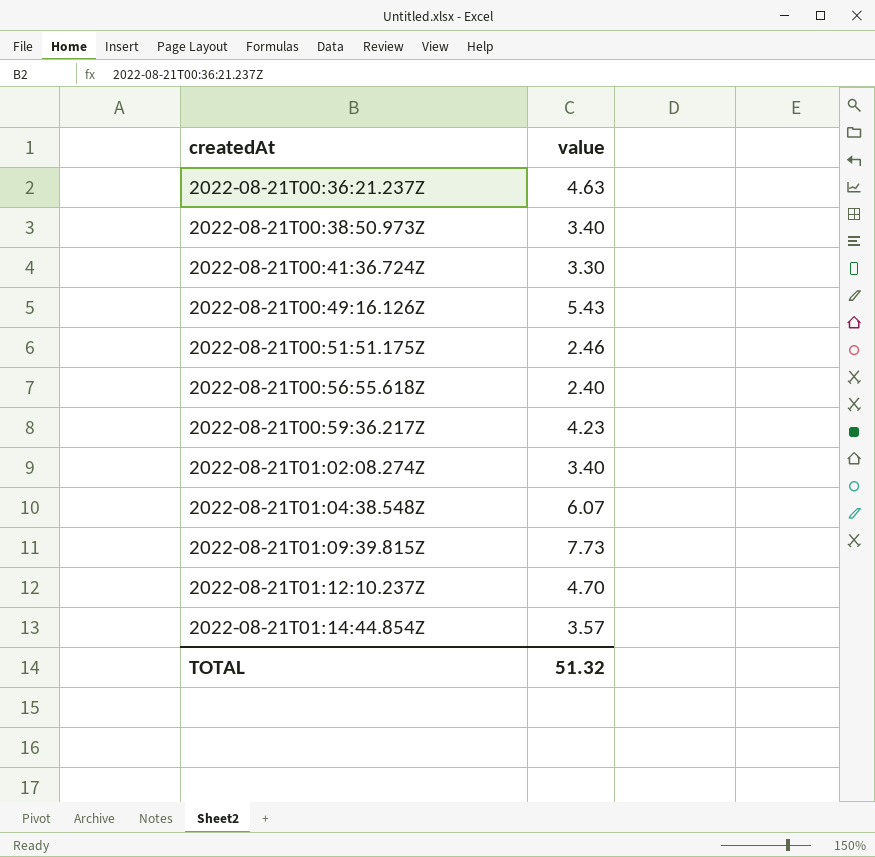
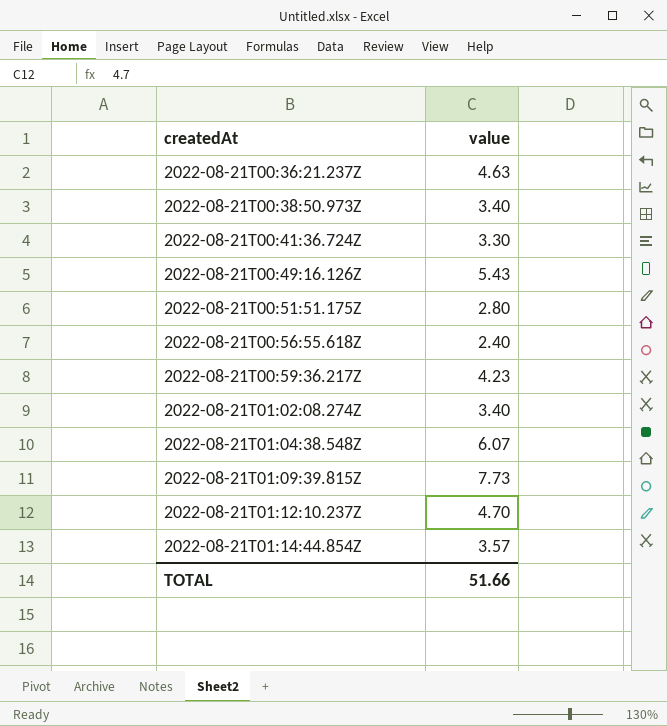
2022-08-21T00:51:51.175Z | value: 2.46 -> 2.80
TOTAL | value: 51.32 -> 51.66

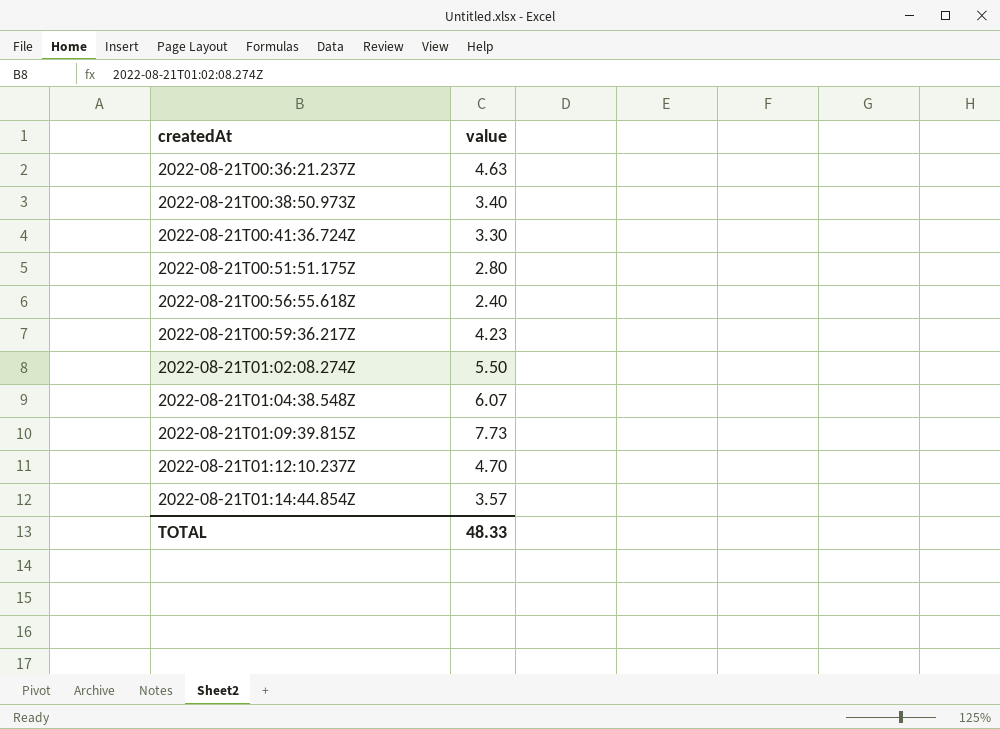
row 2022-08-21T00:49:16.126Z: 5.43 -> none
2022-08-21T01:02:08.274Z | value: 3.40 -> 5.50
TOTAL | value: 51.66 -> 48.33

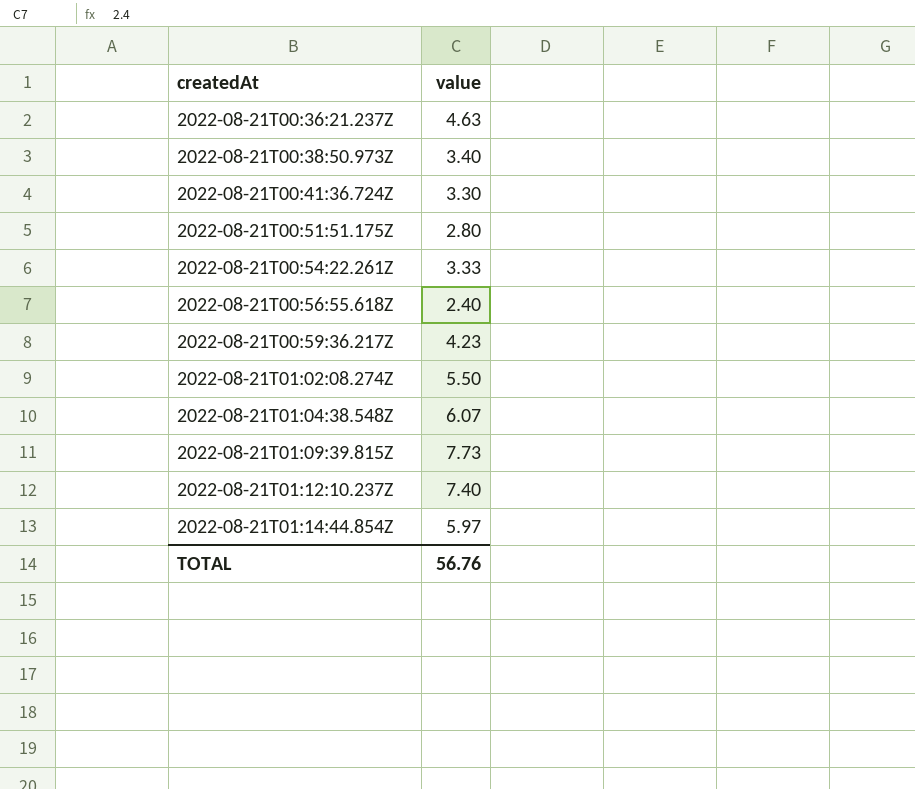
row 2022-08-21T00:54:22.261Z: none -> 3.33
2022-08-21T01:12:10.237Z | value: 4.70 -> 7.40
2022-08-21T01:14:44.854Z | value: 3.57 -> 5.97
TOTAL | value: 48.33 -> 56.76

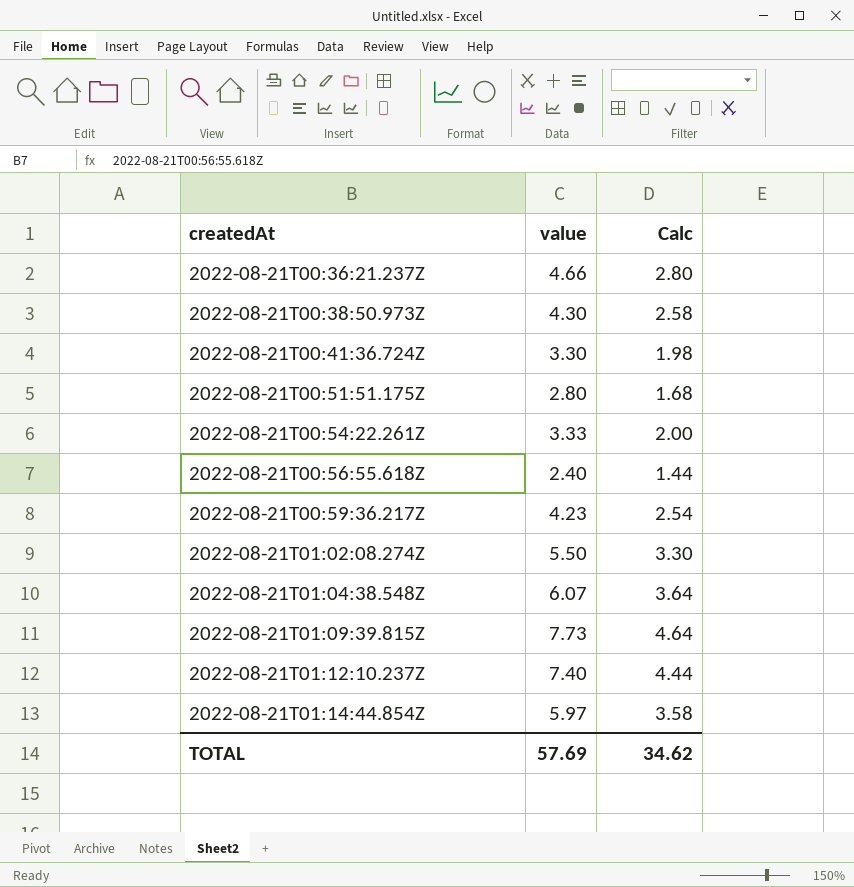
column Calc | formula: none -> [value] * 0.6
2022-08-21T00:36:21.237Z | value: 4.63 -> 4.66
2022-08-21T00:38:50.973Z | value: 3.40 -> 4.30
TOTAL | value: 56.76 -> 57.69

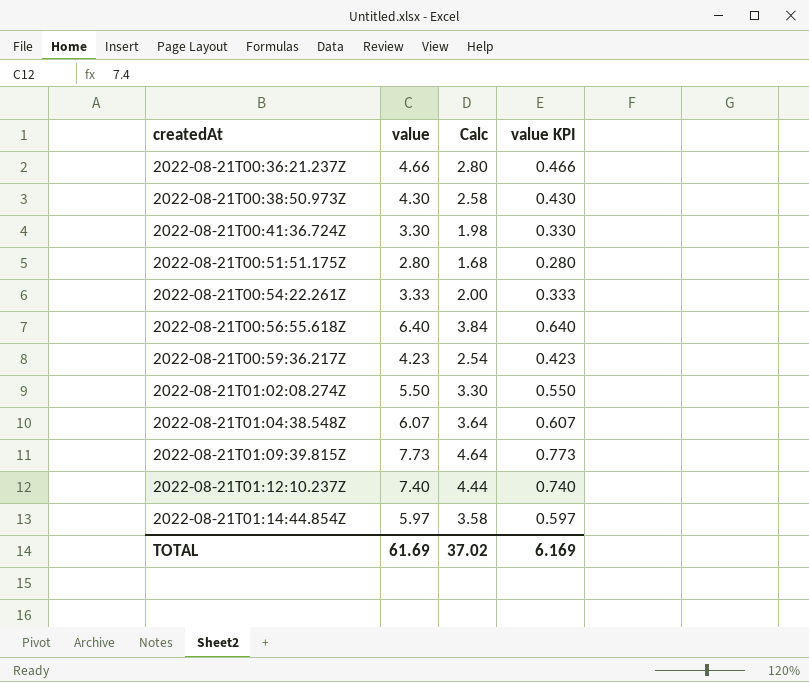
column value KPI | formula: none -> [value] * 0.1
2022-08-21T00:56:55.618Z | value: 2.40 -> 6.40
2022-08-21T00:56:55.618Z | Calc: 1.44 -> 3.84
TOTAL | value: 57.69 -> 61.69
TOTAL | Calc: 34.62 -> 37.02

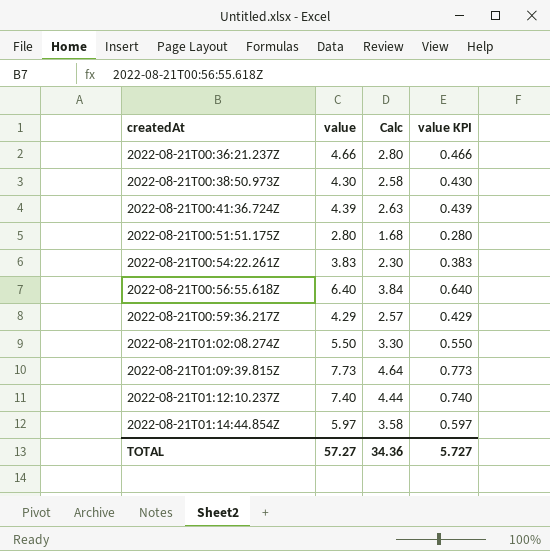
row 2022-08-21T01:04:38.548Z: 6.07 | 3.64 | 0.607 -> none
2022-08-21T00:41:36.724Z | value: 3.30 -> 4.39
2022-08-21T00:41:36.724Z | Calc: 1.98 -> 2.63
2022-08-21T00:41:36.724Z | value KPI: 0.330 -> 0.439
2022-08-21T00:54:22.261Z | value: 3.33 -> 3.83
2022-08-21T00:54:22.261Z | Calc: 2.00 -> 2.30
2022-08-21T00:54:22.261Z | value KPI: 0.333 -> 0.383
2022-08-21T00:59:36.217Z | value: 4.23 -> 4.29
2022-08-21T00:59:36.217Z | Calc: 2.54 -> 2.57
2022-08-21T00:59:36.217Z | value KPI: 0.423 -> 0.429
TOTAL | value: 61.69 -> 57.27
TOTAL | Calc: 37.02 -> 34.36
TOTAL | value KPI: 6.169 -> 5.727

